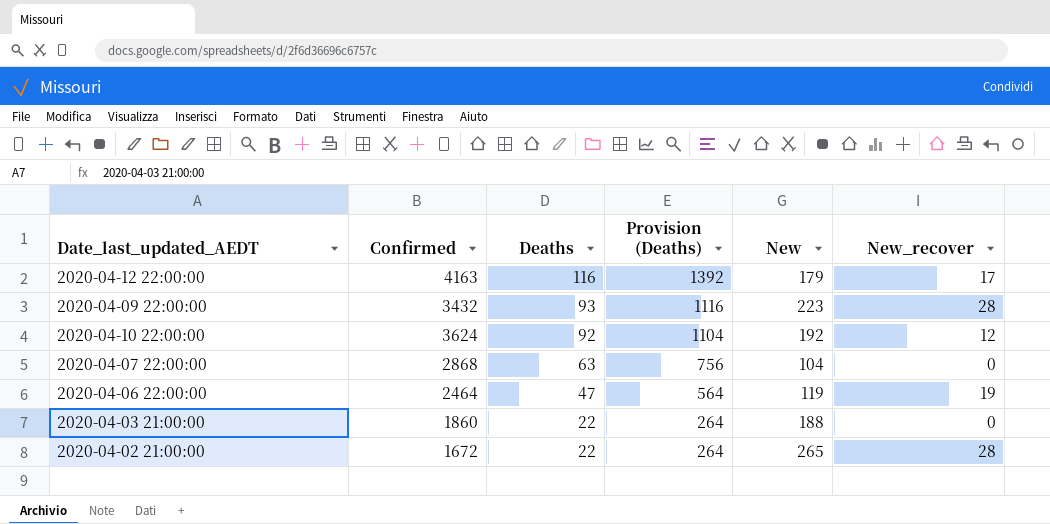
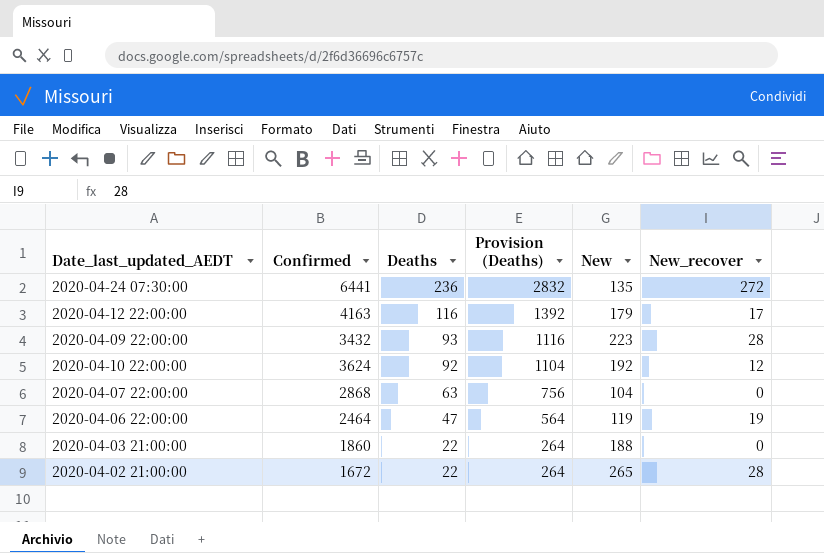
row 2020-04-24 07:30:00: none -> 6441 | 236 | 2832 | 135 | 272

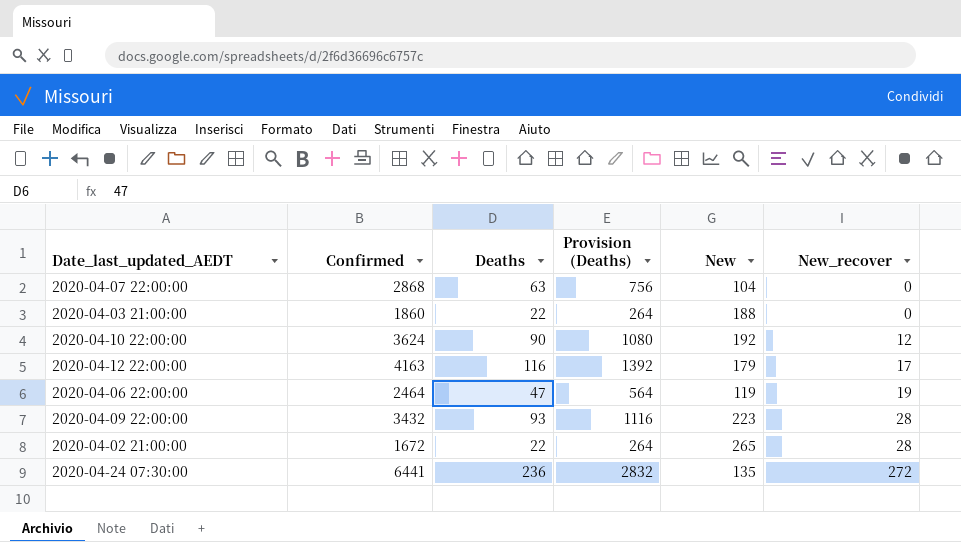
row order: Deaths descending -> New_recover ascending
2020-04-10 22:00:00 | Deaths: 92 -> 90
2020-04-10 22:00:00 | Provision (Deaths): 1104 -> 1080

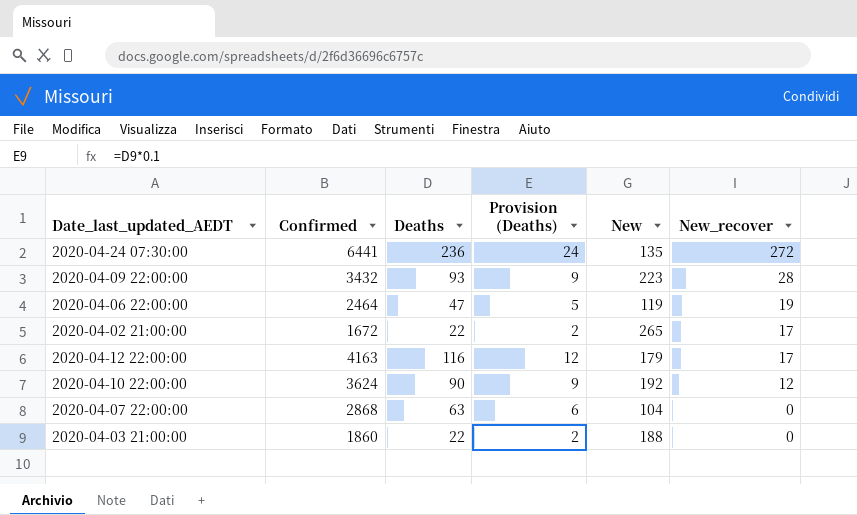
row order: New_recover ascending -> New_recover descending
column Provision (Deaths) | formula: [Deaths] * 12 -> [Deaths] * 0.1
2020-04-02 21:00:00 | New_recover: 28 -> 17

